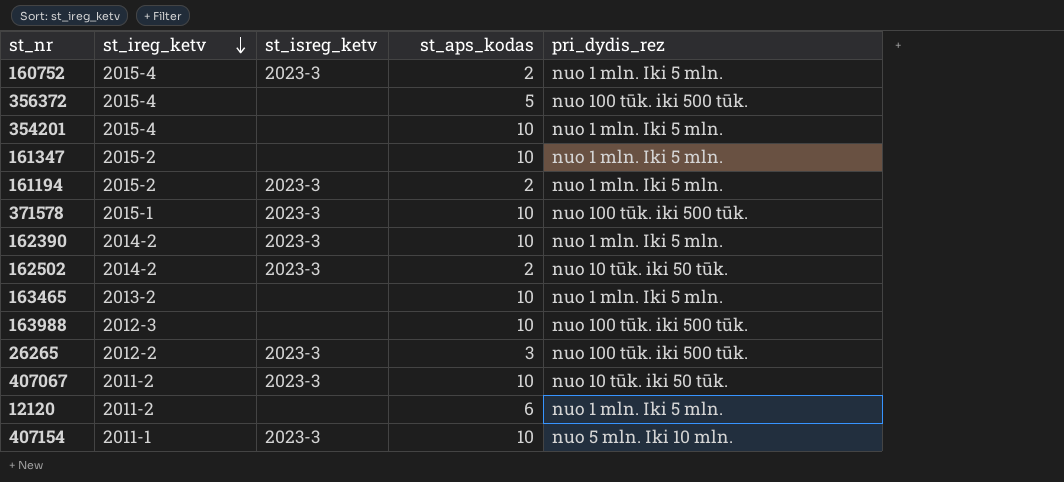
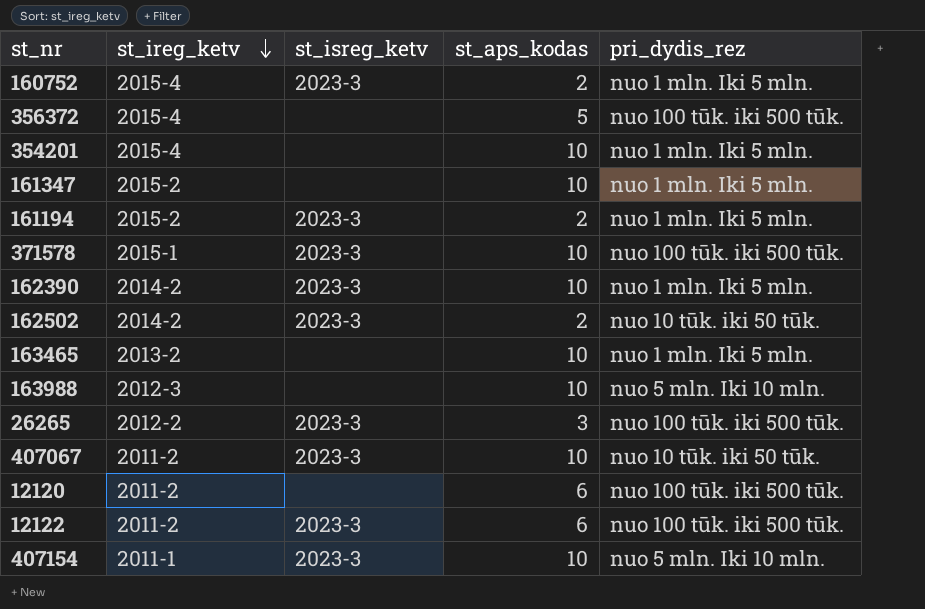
163988 | pri_dydis_rez: nuo 100 tūk. iki 500 tūk. -> nuo 5 mln. Iki 10 mln.
12120 | pri_dydis_rez: nuo 1 mln. Iki 5 mln. -> nuo 100 tūk. iki 500 tūk.
row 12122: none -> 2011-2 | 2023-3 | 6 | nuo 100 tūk. iki 500 tūk.

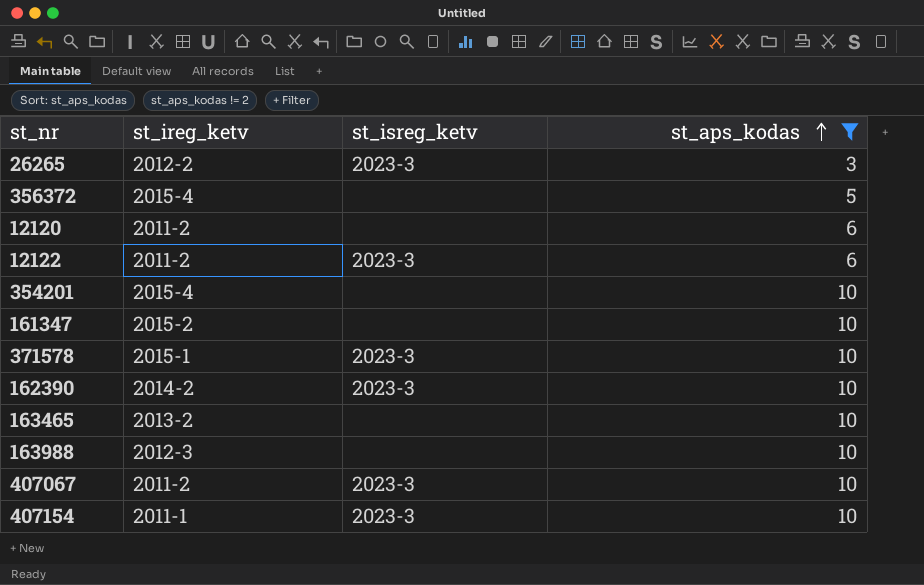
filter: none -> st_aps_kodas != 2
row order: st_ireg_ketv descending -> st_aps_kodas ascending
column pri_dydis_rez | position: 5 -> none

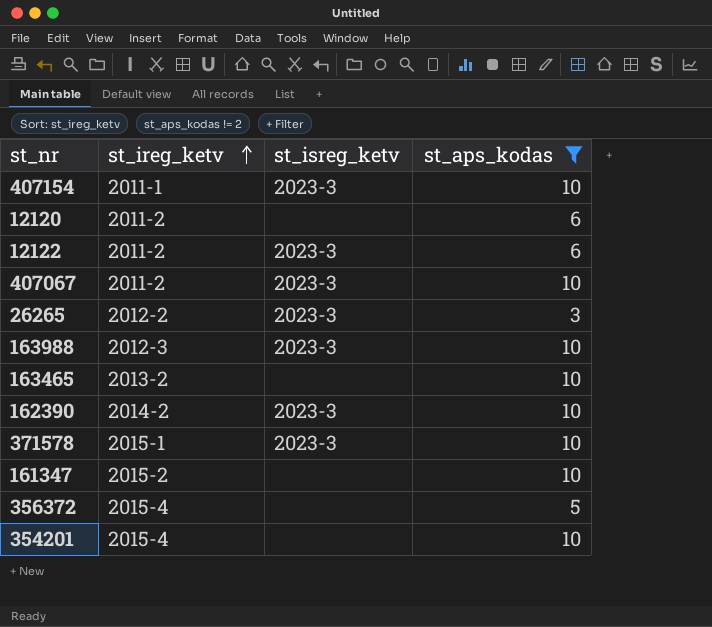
row order: st_aps_kodas ascending -> st_ireg_ketv ascending
163988 | st_isreg_ketv: none -> 2023-3

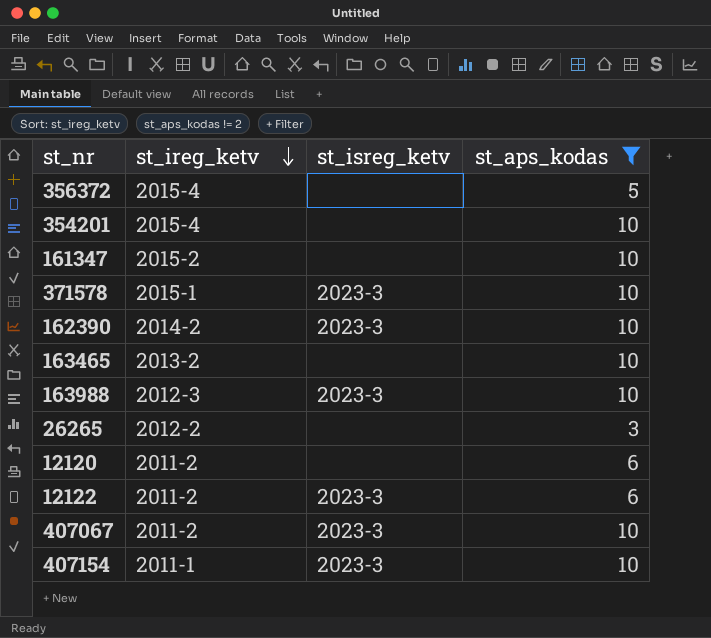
row order: st_ireg_ketv ascending -> st_ireg_ketv descending
26265 | st_isreg_ketv: 2023-3 -> none

